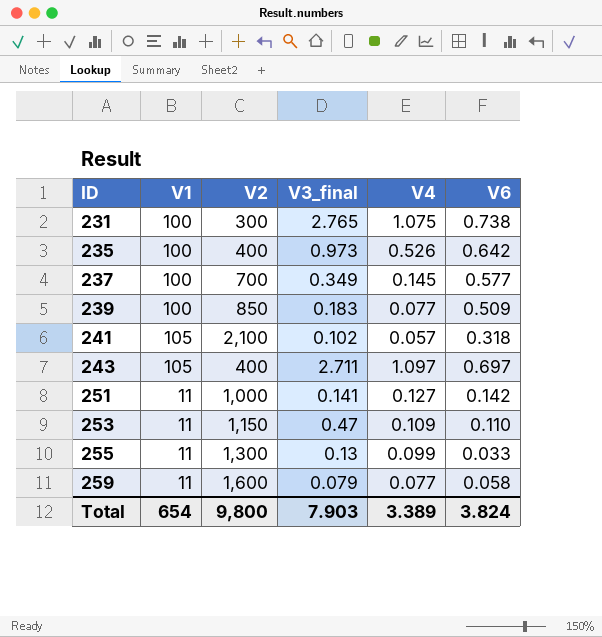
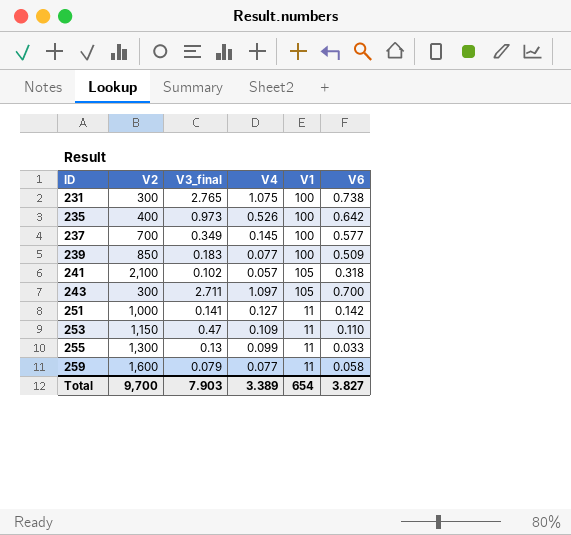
column V1 | position: 2 -> 5
243 | V2: 400 -> 300
243 | V6: 0.697 -> 0.700
Total | V2: 9,800 -> 9,700
Total | V6: 3.824 -> 3.827

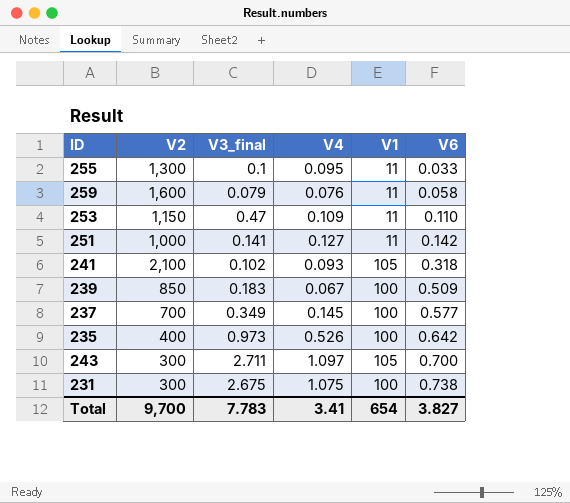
row order: ID ascending -> V6 ascending
255 | V3_final: 0.13 -> 0.1
255 | V4: 0.099 -> 0.095
259 | V4: 0.077 -> 0.076
241 | V4: 0.057 -> 0.093
239 | V4: 0.077 -> 0.067
231 | V3_final: 2.765 -> 2.675
Total | V3_final: 7.903 -> 7.783
Total | V4: 3.389 -> 3.41

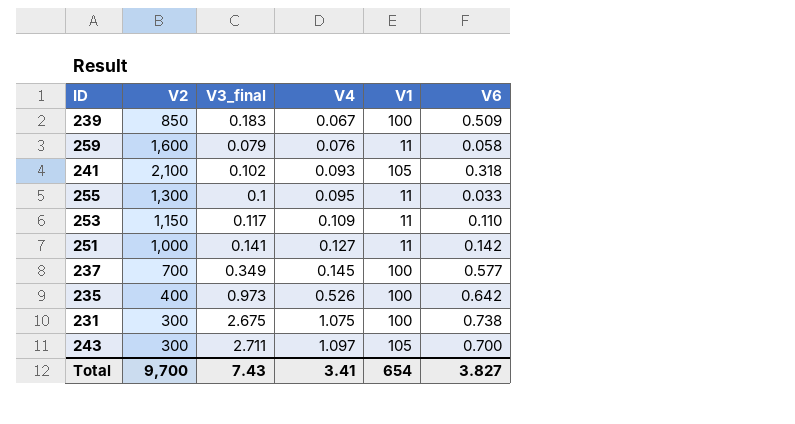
row order: V6 ascending -> V4 ascending
253 | V3_final: 0.47 -> 0.117
Total | V3_final: 7.783 -> 7.43

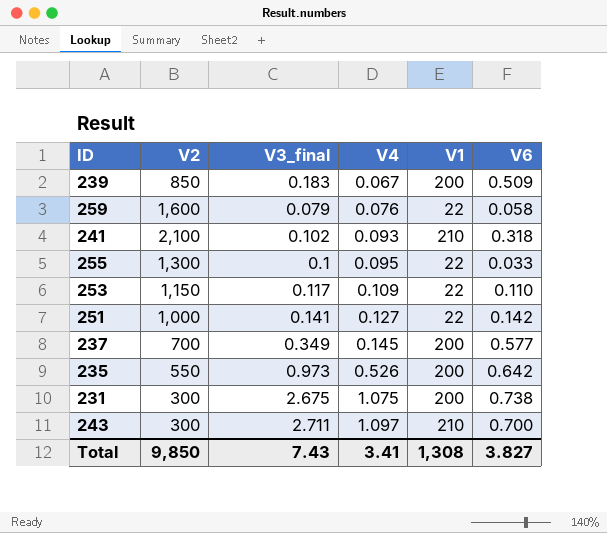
239 | V1: 100 -> 200
259 | V1: 11 -> 22
241 | V1: 105 -> 210
255 | V1: 11 -> 22
253 | V1: 11 -> 22
251 | V1: 11 -> 22
237 | V1: 100 -> 200
235 | V2: 400 -> 550
235 | V1: 100 -> 200
231 | V1: 100 -> 200
243 | V1: 105 -> 210
Total | V2: 9,700 -> 9,850
Total | V1: 654 -> 1,308

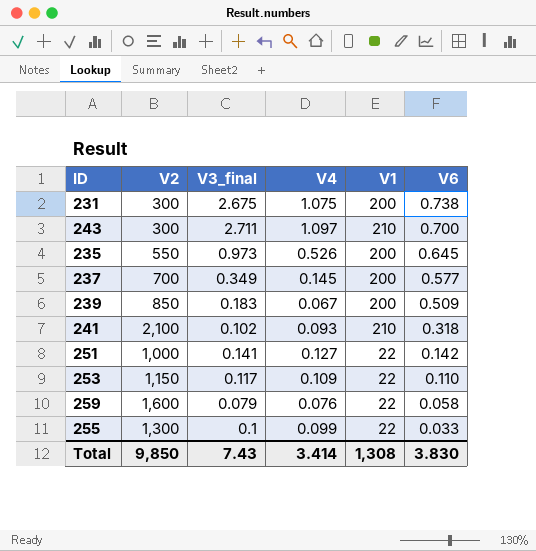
row order: V4 ascending -> V6 descending
235 | V6: 0.642 -> 0.645
255 | V4: 0.095 -> 0.099
Total | V4: 3.41 -> 3.414
Total | V6: 3.827 -> 3.830

